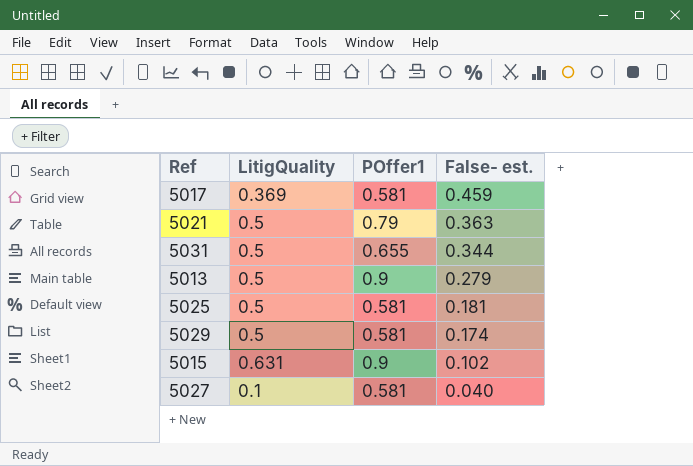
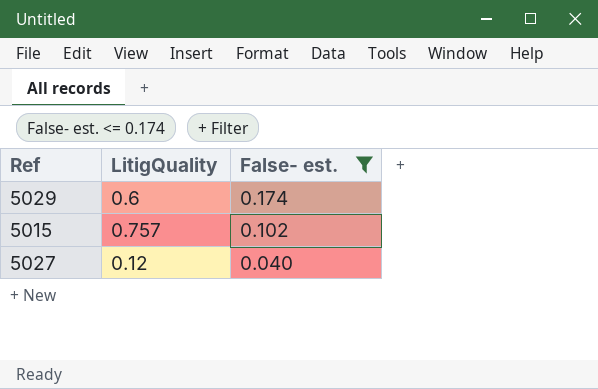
filter: none -> False- est. <= 0.174
column POffer1 | position: 3 -> none
5029 | LitigQuality: 0.5 -> 0.6
5015 | LitigQuality: 0.631 -> 0.757
5027 | LitigQuality: 0.1 -> 0.12

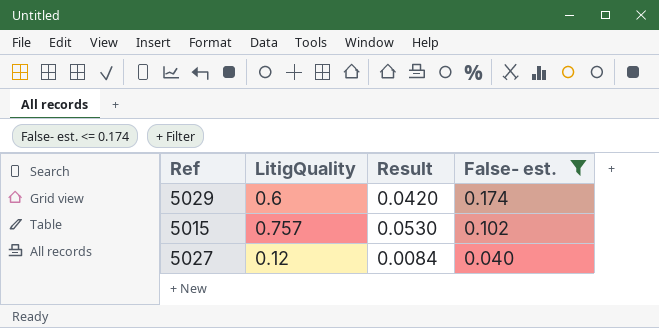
column Result | formula: none -> [LitigQuality] * 0.07

